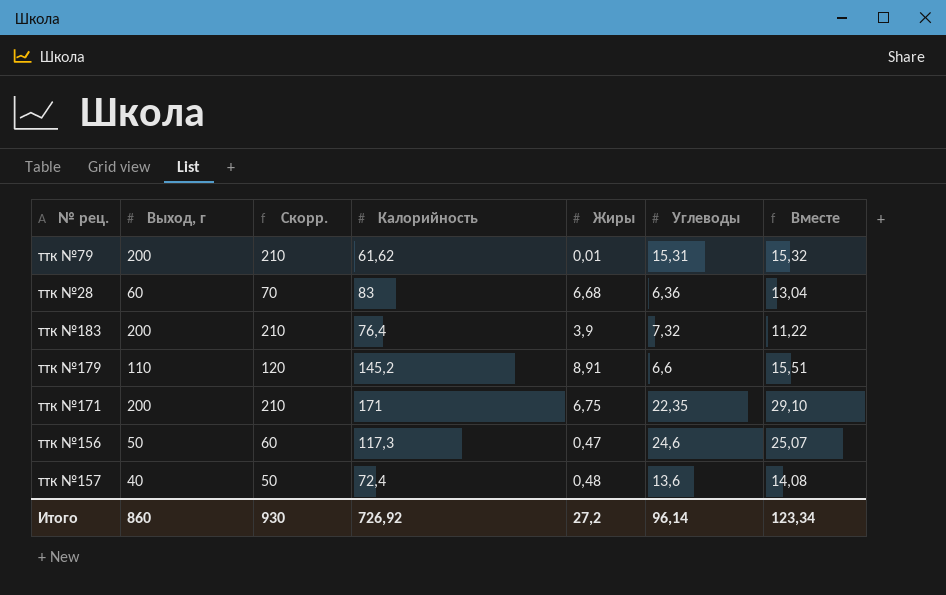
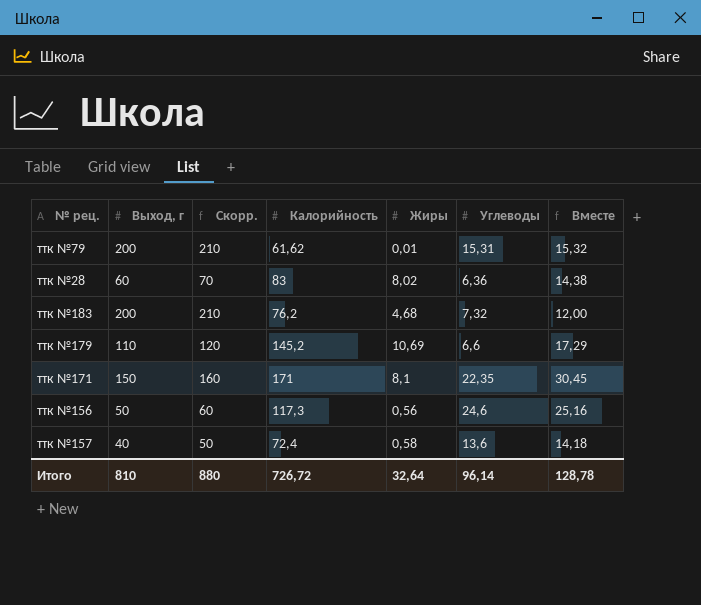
ттк №28 | Жиры: 6,68 -> 8,02
ттк №28 | Вместе: 13,04 -> 14,38
ттк №183 | Калорийность: 76,4 -> 76,2
ттк №183 | Жиры: 3,9 -> 4,68
ттк №183 | Вместе: 11,22 -> 12,00
ттк №179 | Жиры: 8,91 -> 10,69
ттк №179 | Вместе: 15,51 -> 17,29
ттк №171 | Выход, г: 200 -> 150
ттк №171 | Скорр.: 210 -> 160
ттк №171 | Жиры: 6,75 -> 8,1
ттк №171 | Вместе: 29,10 -> 30,45
ттк №156 | Жиры: 0,47 -> 0,56
ттк №156 | Вместе: 25,07 -> 25,16
ттк №157 | Жиры: 0,48 -> 0,58
ттк №157 | Вместе: 14,08 -> 14,18
Итого | Выход, г: 860 -> 810
Итого | Скорр.: 930 -> 880
Итого | Калорийность: 726,92 -> 726,72
Итого | Жиры: 27,2 -> 32,64
Итого | Вместе: 123,34 -> 128,78

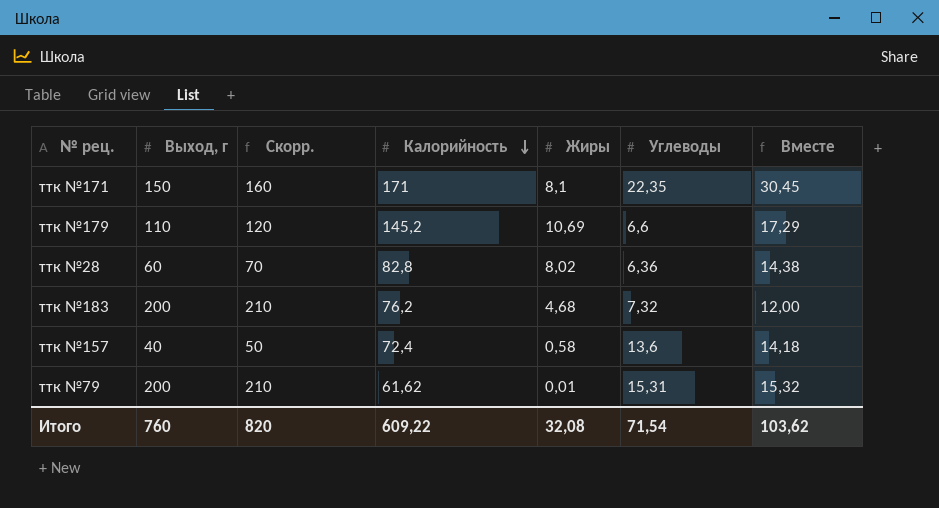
row order: none -> Калорийность descending
row ттк №156: 50 | 60 | 117,3 | 0,56 | 24,6 | 25,16 -> none
ттк №28 | Калорийность: 83 -> 82,8
Итого | Выход, г: 810 -> 760
Итого | Скорр.: 880 -> 820
Итого | Калорийность: 726,72 -> 609,22
Итого | Жиры: 32,64 -> 32,08
Итого | Углеводы: 96,14 -> 71,54
Итого | Вместе: 128,78 -> 103,62

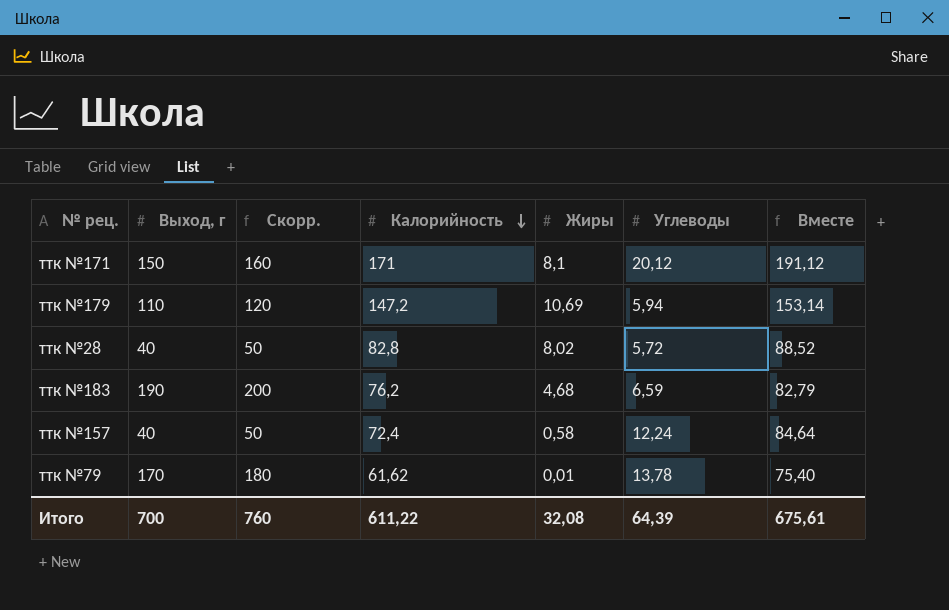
column Вместе | formula: [Жиры] + [Углеводы] -> [Калорийность] + [Углеводы]
ттк №171 | Углеводы: 22,35 -> 20,12
ттк №179 | Калорийность: 145,2 -> 147,2
ттк №179 | Углеводы: 6,6 -> 5,94
ттк №28 | Выход, г: 60 -> 40
ттк №28 | Скорр.: 70 -> 50
ттк №28 | Углеводы: 6,36 -> 5,72
ттк №183 | Выход, г: 200 -> 190
ттк №183 | Скорр.: 210 -> 200
ттк №183 | Углеводы: 7,32 -> 6,59
ттк №157 | Углеводы: 13,6 -> 12,24
ттк №79 | Выход, г: 200 -> 170
ттк №79 | Скорр.: 210 -> 180
ттк №79 | Углеводы: 15,31 -> 13,78
Итого | Выход, г: 760 -> 700
Итого | Скорр.: 820 -> 760
Итого | Калорийность: 609,22 -> 611,22
Итого | Углеводы: 71,54 -> 64,39
Итого | Вместе: 103,62 -> 675,61

